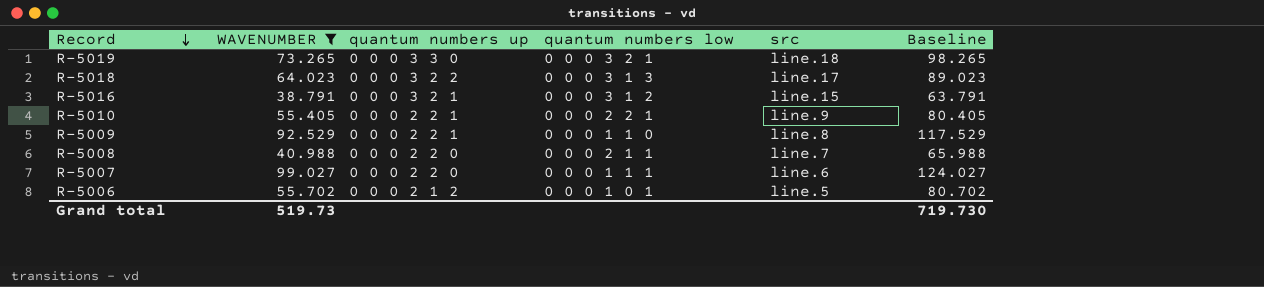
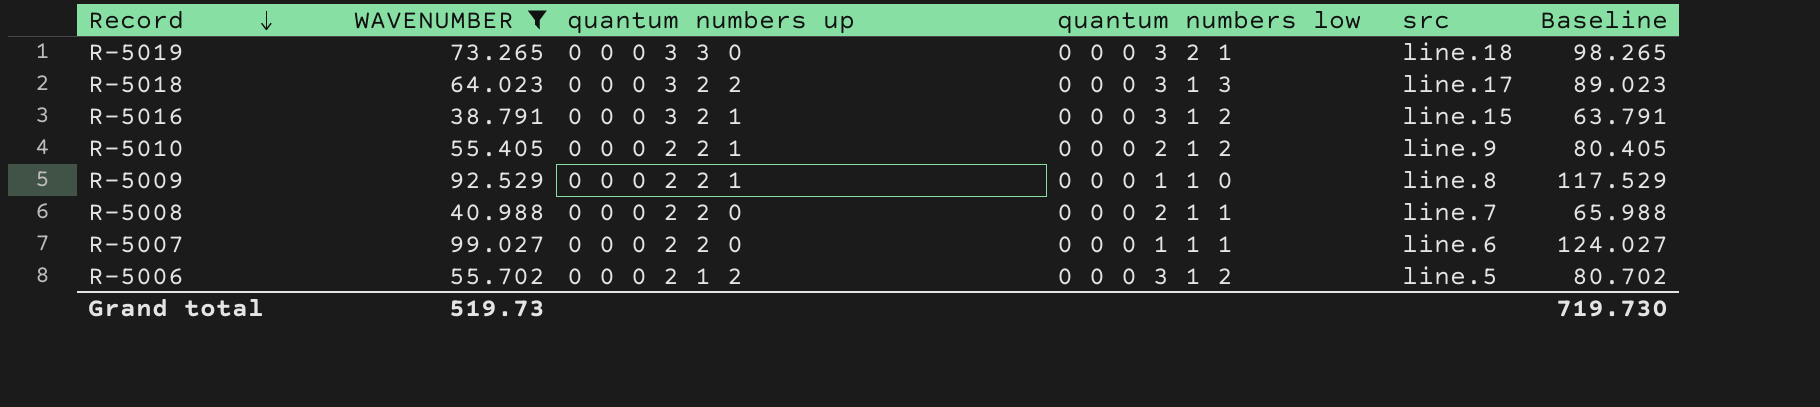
R-5010 | quantum numbers low: 0 0 0 2 2 1 -> 0 0 0 2 1 2
R-5006 | quantum numbers low: 0 0 0 1 0 1 -> 0 0 0 3 1 2

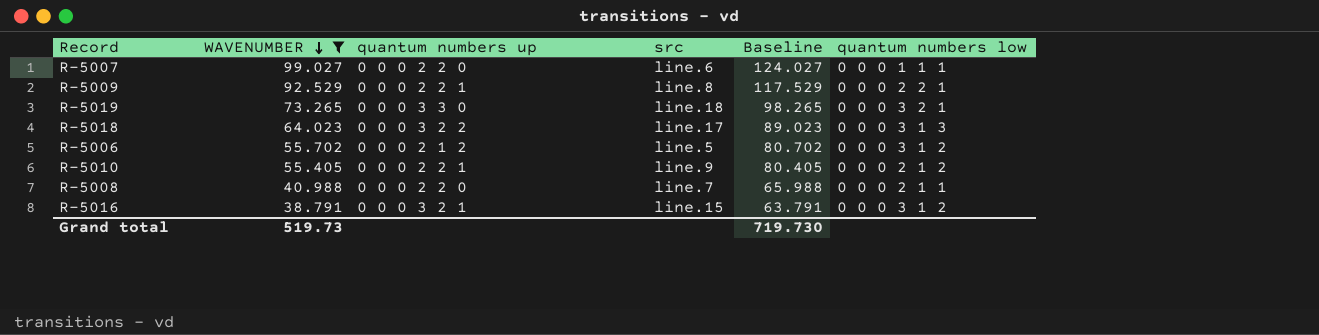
row order: Record descending -> WAVENUMBER descending
column quantum numbers low | position: 4 -> 6
R-5009 | quantum numbers low: 0 0 0 1 1 0 -> 0 0 0 2 2 1

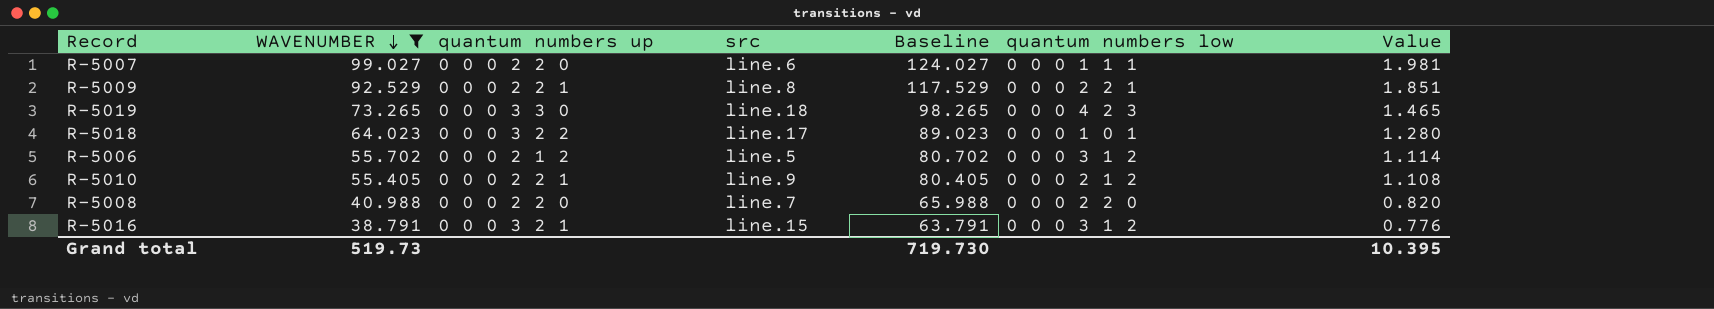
column Value | formula: none -> [WAVENUMBER] * 0.02
R-5019 | quantum numbers low: 0 0 0 3 2 1 -> 0 0 0 4 2 3
R-5018 | quantum numbers low: 0 0 0 3 1 3 -> 0 0 0 1 0 1
R-5008 | quantum numbers low: 0 0 0 2 1 1 -> 0 0 0 2 2 0

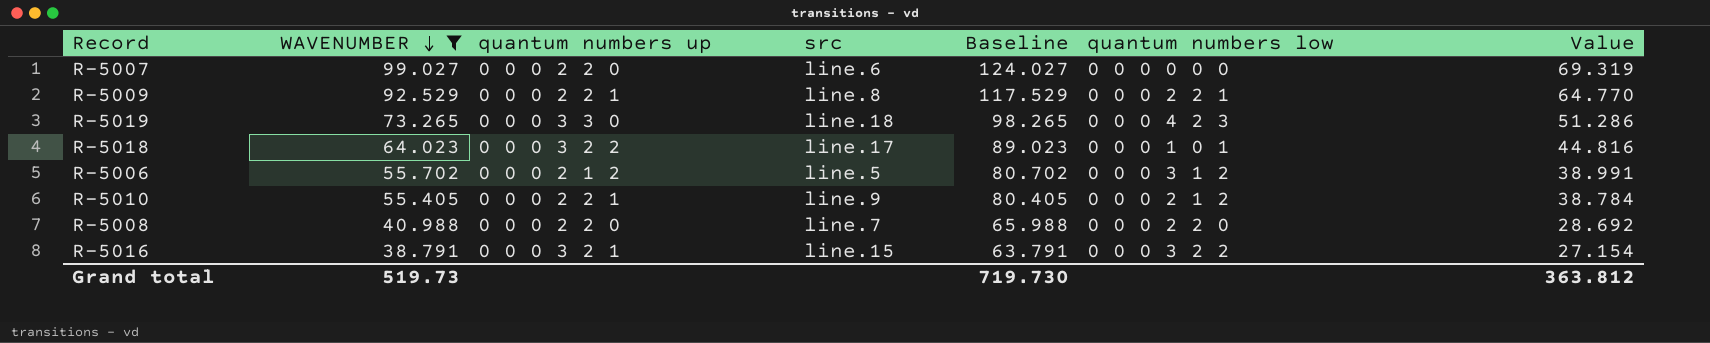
column Value | formula: [WAVENUMBER] * 0.02 -> [WAVENUMBER] * 0.7
R-5007 | quantum numbers low: 0 0 0 1 1 1 -> 0 0 0 0 0 0
R-5016 | quantum numbers low: 0 0 0 3 1 2 -> 0 0 0 3 2 2
Grand total | Value: 10.395 -> 363.812

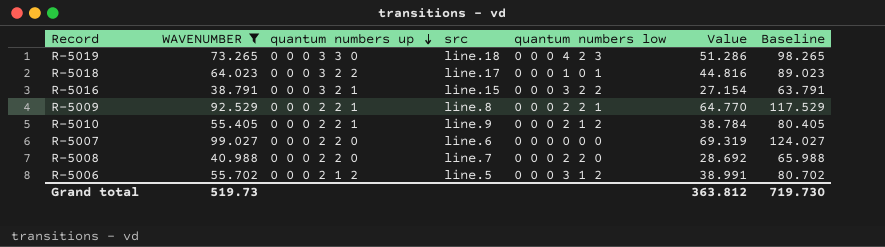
row order: WAVENUMBER descending -> quantum numbers up descending
column Baseline | position: 5 -> 7

